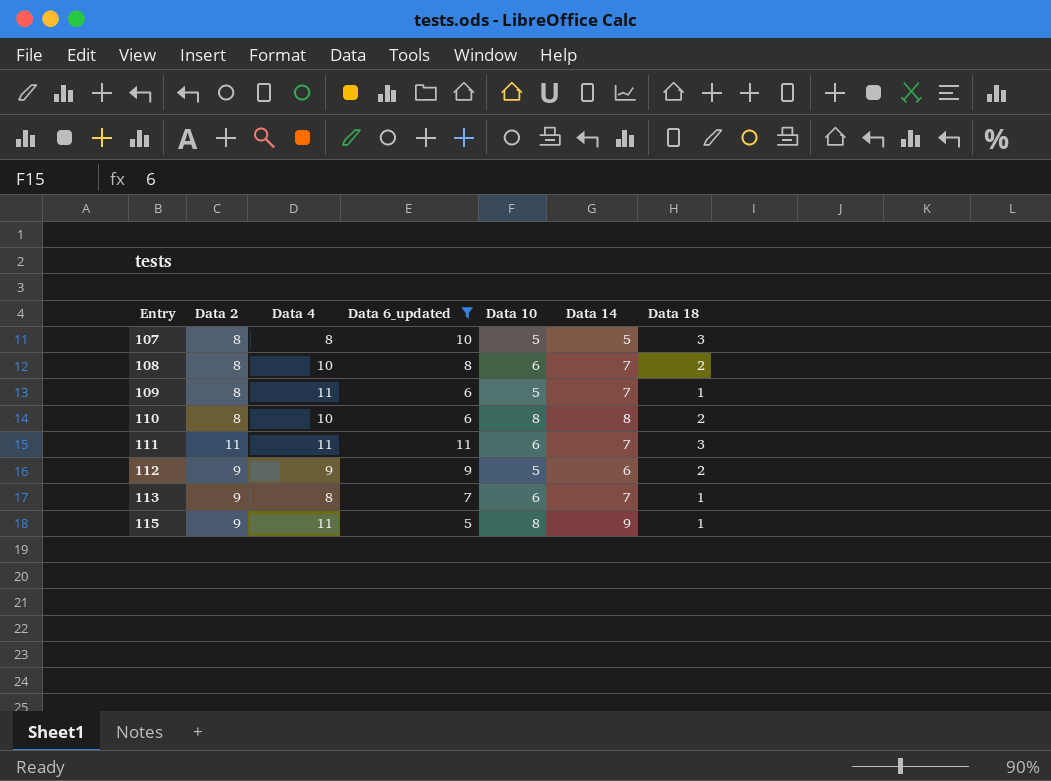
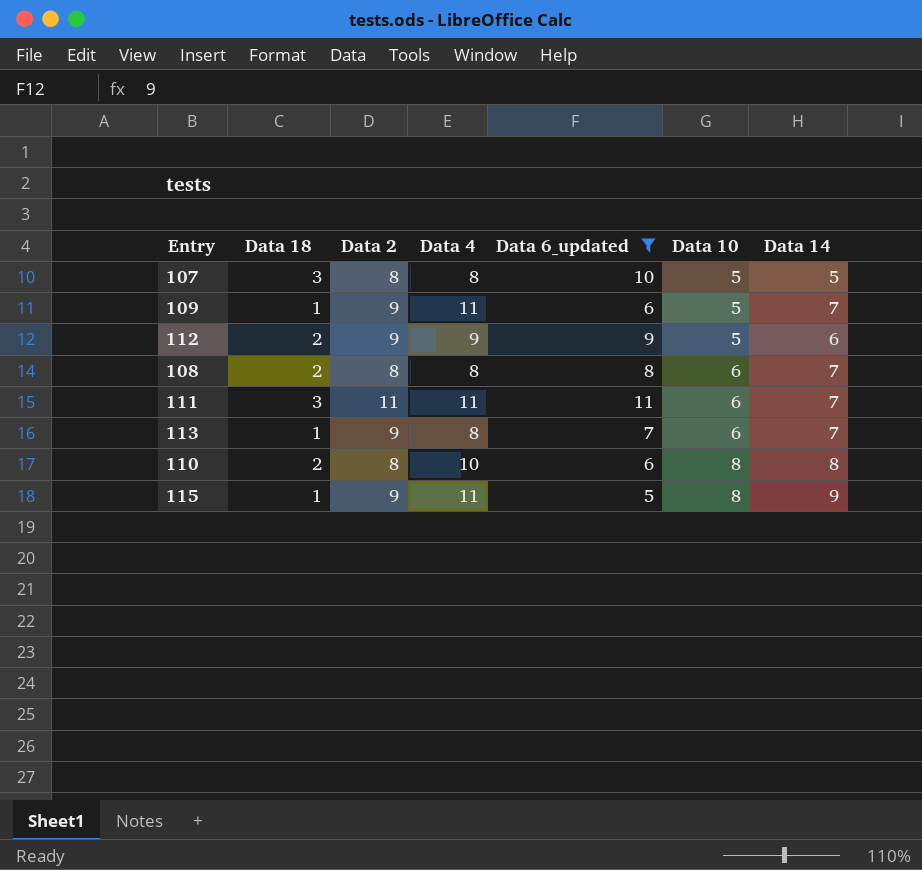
row order: Entry ascending -> Data 10 ascending
column Data 18 | position: 7 -> 2
109 | Data 2: 8 -> 9
108 | Data 4: 10 -> 8

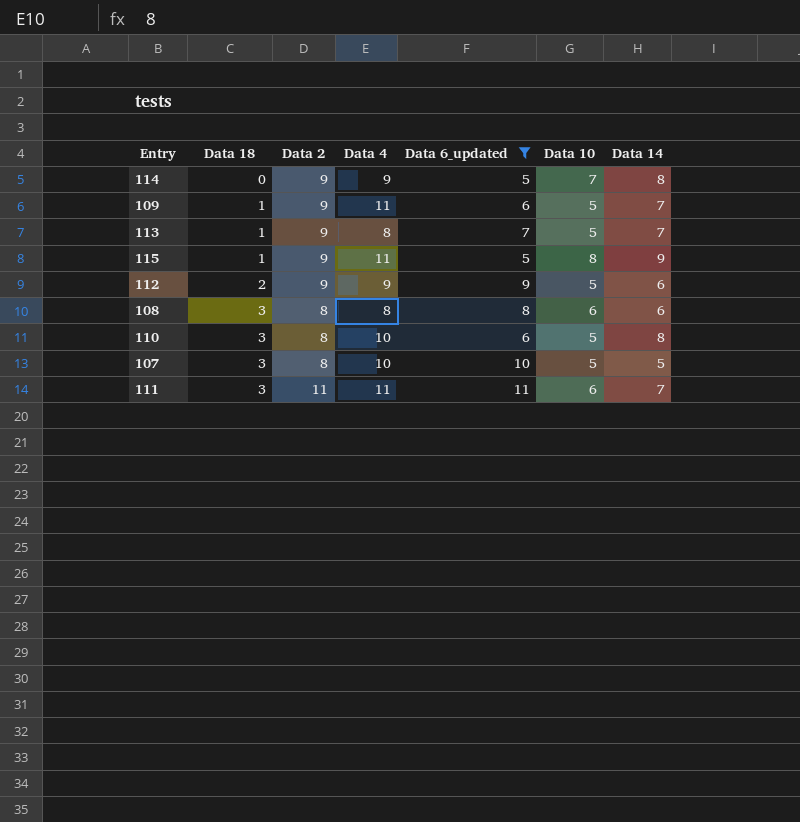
row order: Data 10 ascending -> Data 18 ascending
row 114: none -> 0 | 9 | 9 | 5 | 7 | 8
113 | Data 10: 6 -> 5
108 | Data 18: 2 -> 3
108 | Data 14: 7 -> 6
110 | Data 18: 2 -> 3
110 | Data 10: 8 -> 5
107 | Data 4: 8 -> 10

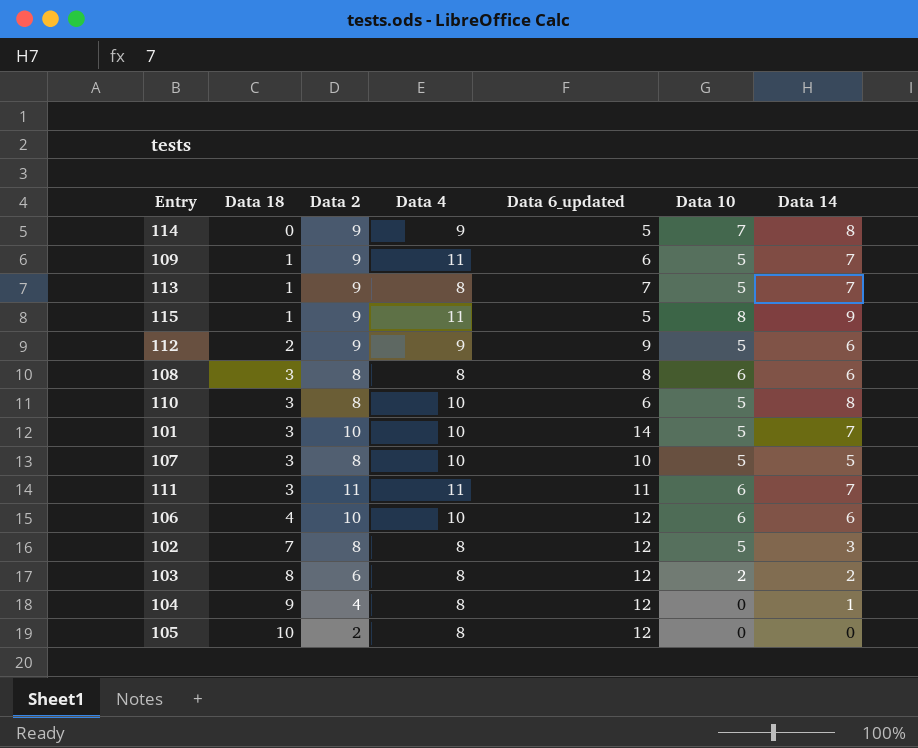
filter: Data 6_updated <= 11 -> none

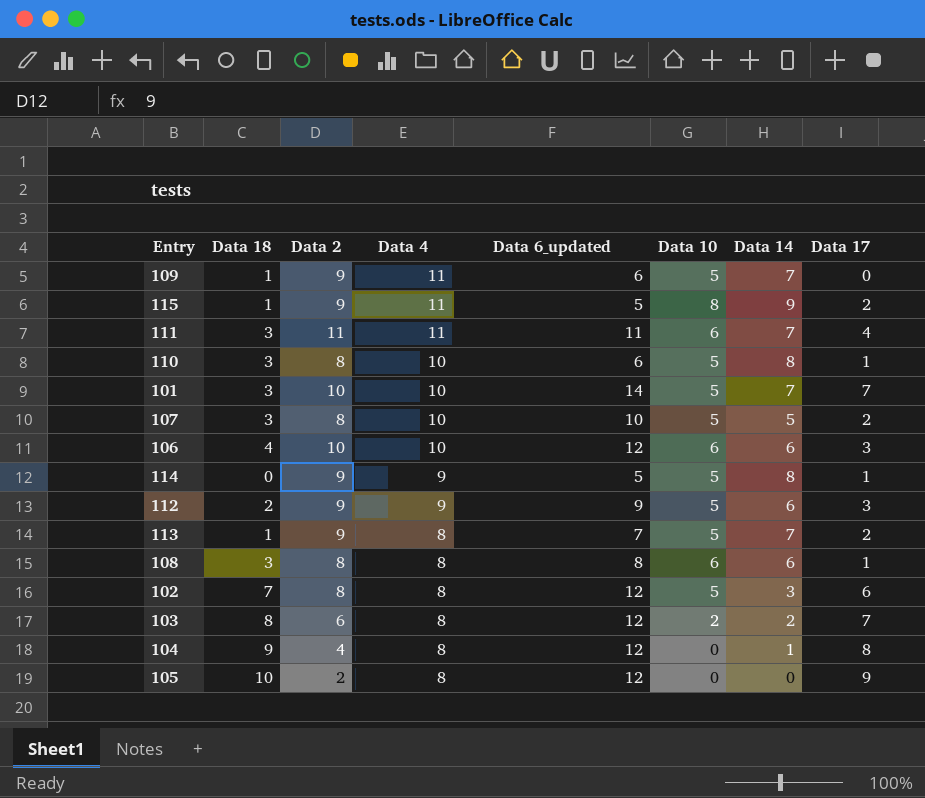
row order: Data 18 ascending -> Data 4 descending
column Data 17 | position: none -> 8
114 | Data 10: 7 -> 5

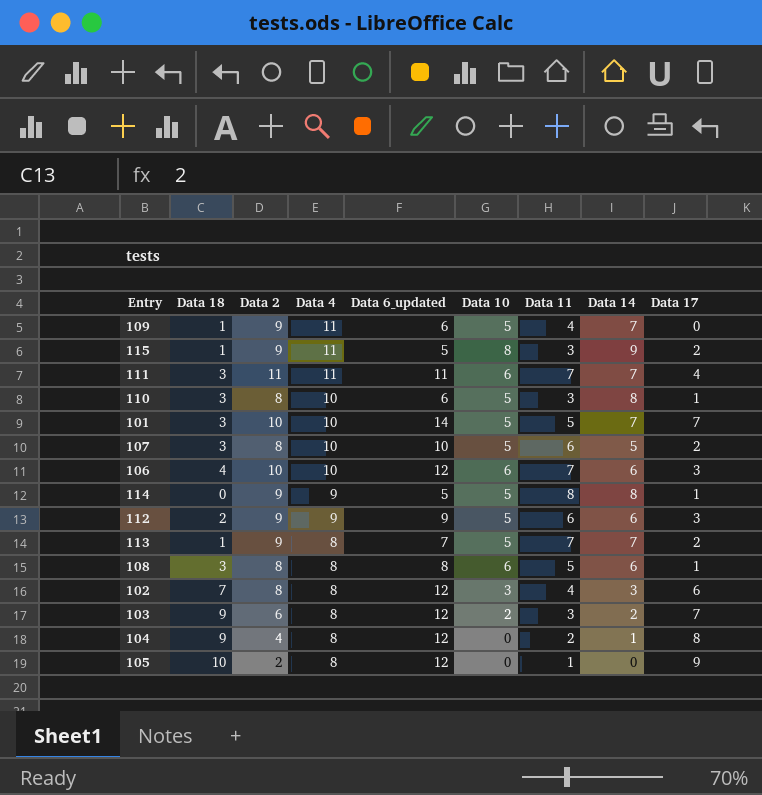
column Data 11 | position: none -> 7
102 | Data 10: 5 -> 3
103 | Data 18: 8 -> 9

